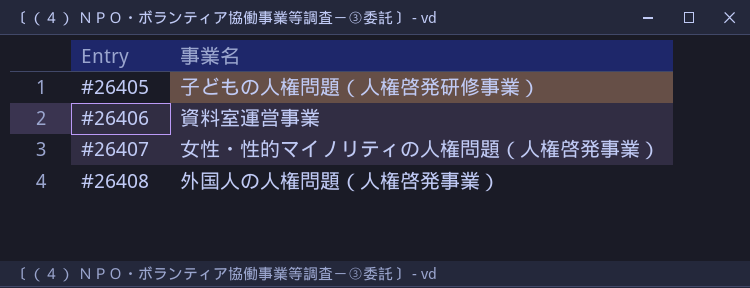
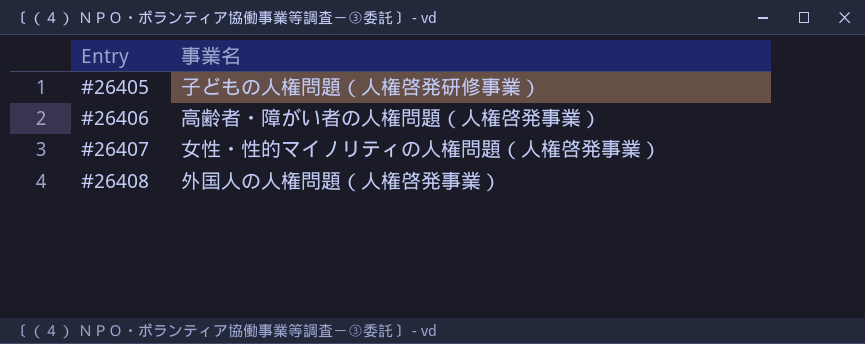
#26406 | 事業名: 資料室運営事業 -> 高齢者・障がい者の人権問題（人権啓発事業）

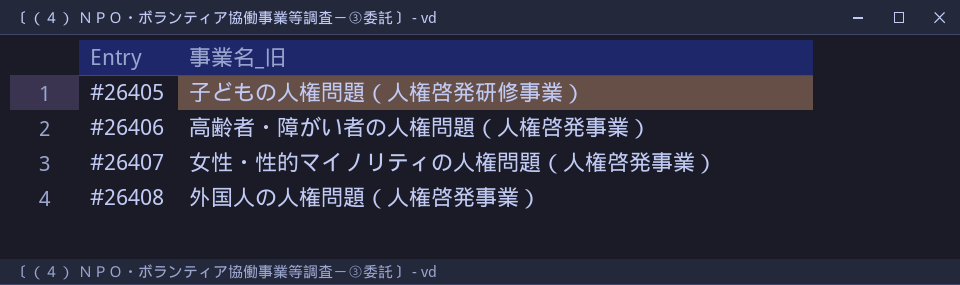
column name: 事業名 -> 事業名_旧

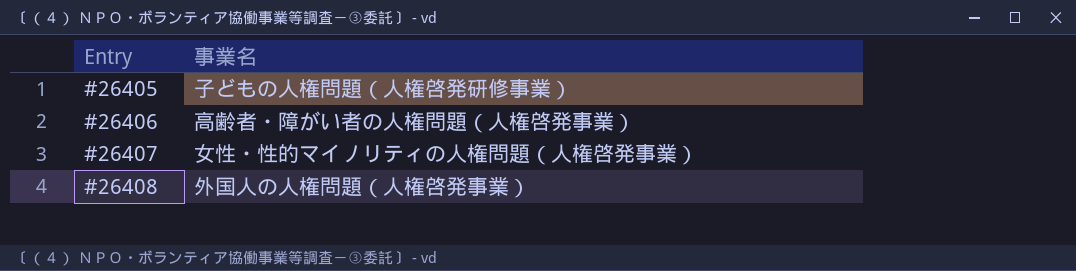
column name: 事業名_旧 -> 事業名

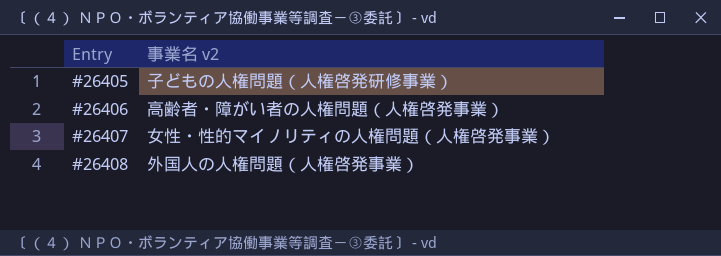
column name: 事業名 -> 事業名 v2

